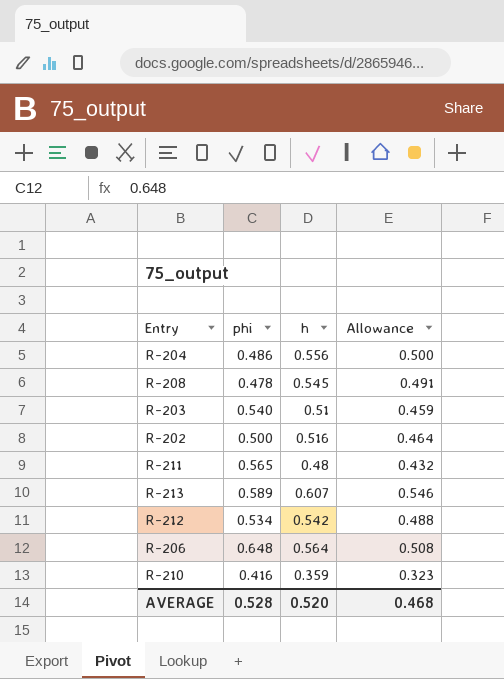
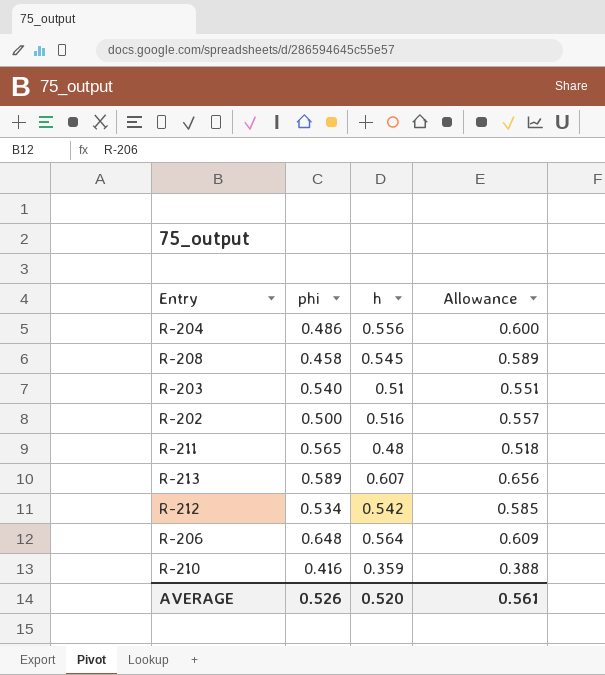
column Allowance | formula: [h] * 0.9 -> [h] * 1.08
R-208 | phi: 0.478 -> 0.458
AVERAGE | phi: 0.528 -> 0.526
AVERAGE | Allowance: 0.468 -> 0.561

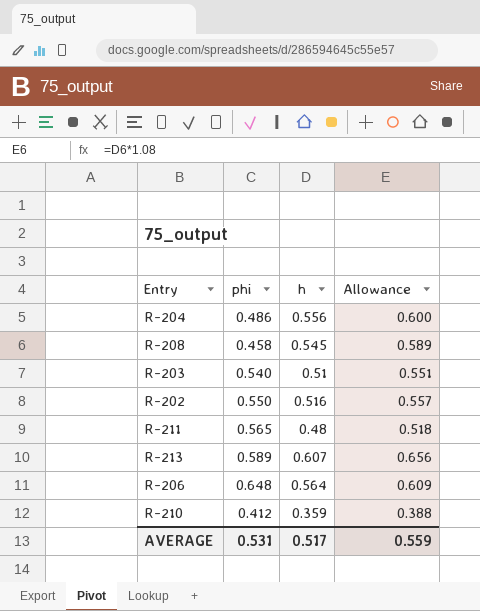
row R-212: 0.534 | 0.542 | 0.585 -> none
R-202 | phi: 0.500 -> 0.550
R-210 | phi: 0.416 -> 0.412
AVERAGE | phi: 0.526 -> 0.531
AVERAGE | h: 0.520 -> 0.517
AVERAGE | Allowance: 0.561 -> 0.559

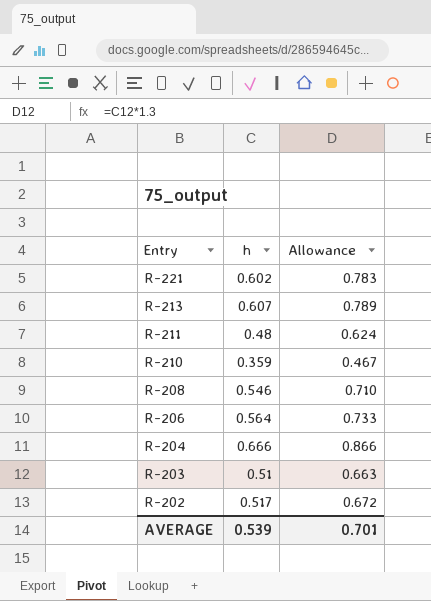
row order: none -> Entry descending
column phi | position: 2 -> none
column Allowance | formula: [h] * 1.08 -> [h] * 1.3
row R-221: none -> 0.602 | 0.783
R-208 | h: 0.545 -> 0.546
R-204 | h: 0.556 -> 0.666
R-202 | h: 0.516 -> 0.517
AVERAGE | h: 0.517 -> 0.539
AVERAGE | Allowance: 0.559 -> 0.701

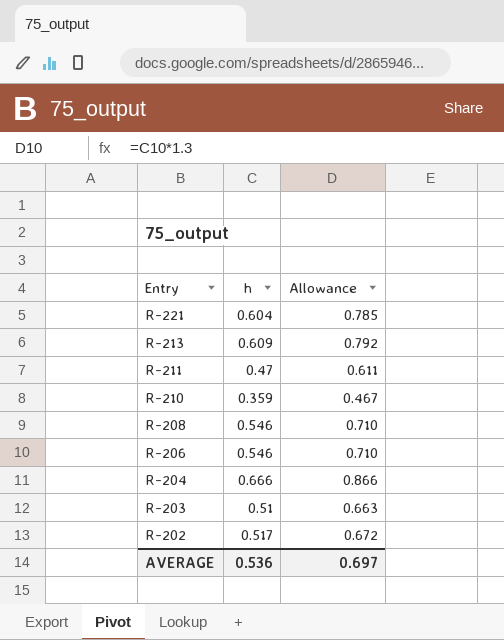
R-221 | h: 0.602 -> 0.604
R-221 | Allowance: 0.783 -> 0.785
R-213 | h: 0.607 -> 0.609
R-213 | Allowance: 0.789 -> 0.792
R-211 | h: 0.48 -> 0.47
R-211 | Allowance: 0.624 -> 0.611
R-206 | h: 0.564 -> 0.546
R-206 | Allowance: 0.733 -> 0.710
AVERAGE | h: 0.539 -> 0.536
AVERAGE | Allowance: 0.701 -> 0.697

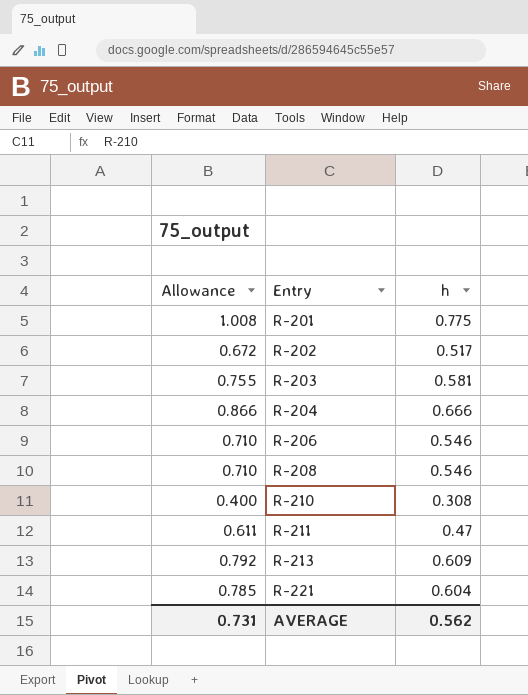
row order: Entry descending -> Entry ascending
column Allowance | position: 3 -> 1
row R-201: none -> 1.008 | 0.775
R-203 | Allowance: 0.663 -> 0.755
R-203 | h: 0.51 -> 0.581
R-210 | Allowance: 0.467 -> 0.400
R-210 | h: 0.359 -> 0.308
AVERAGE | Allowance: 0.697 -> 0.731
AVERAGE | h: 0.536 -> 0.562

